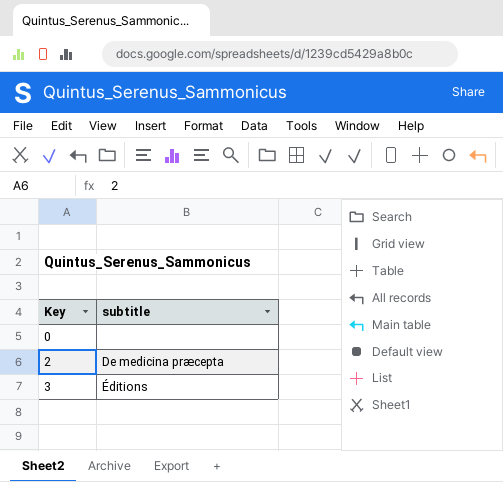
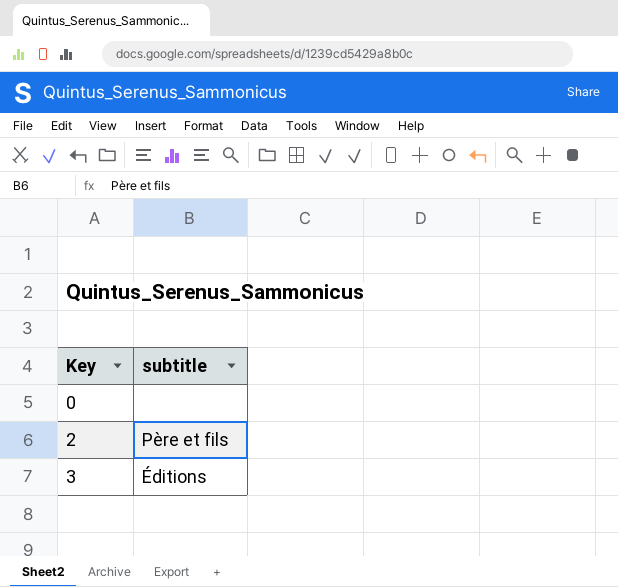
2 | subtitle: De medicina præcepta -> Père et fils

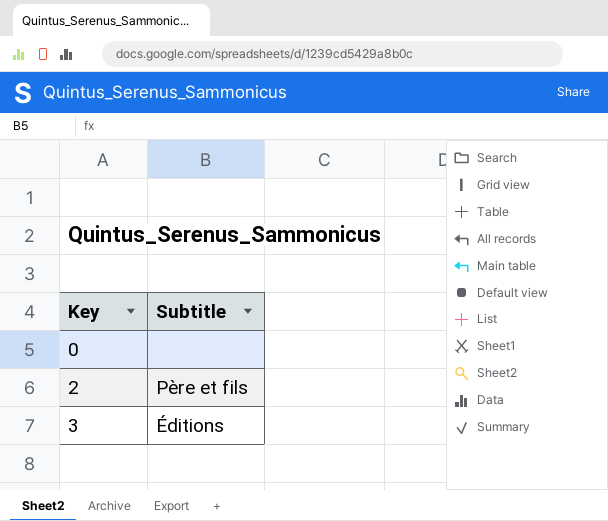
column name: subtitle -> Subtitle

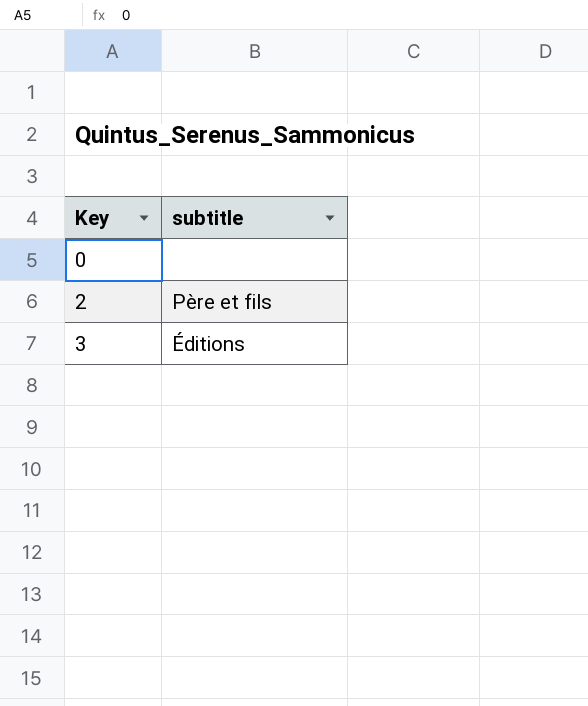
column name: Subtitle -> subtitle

